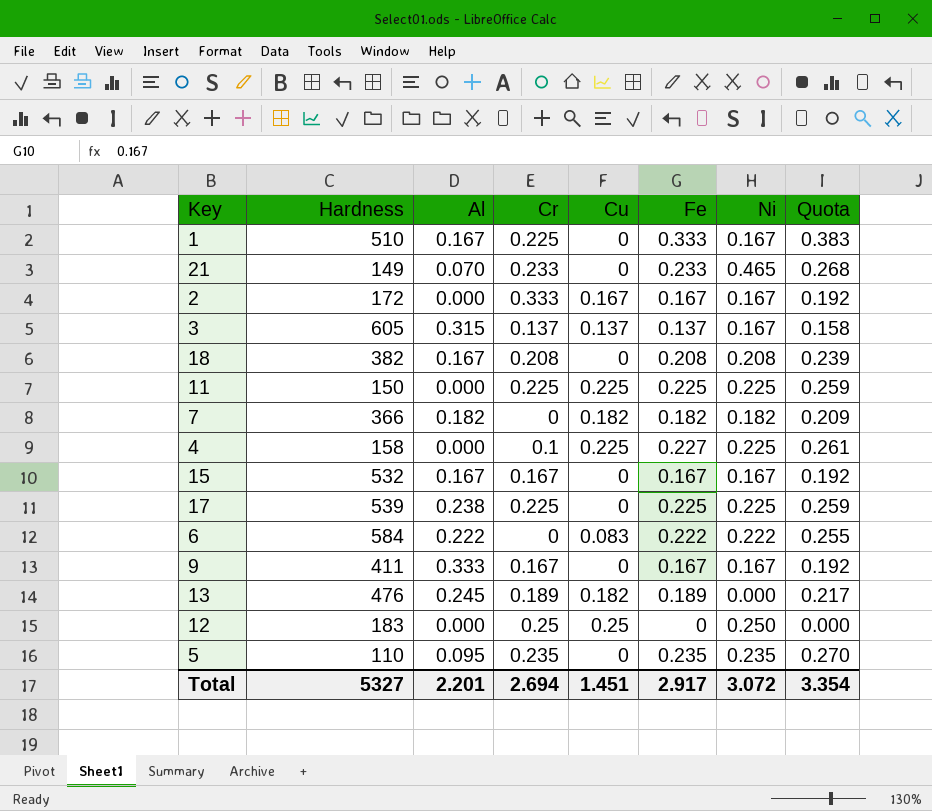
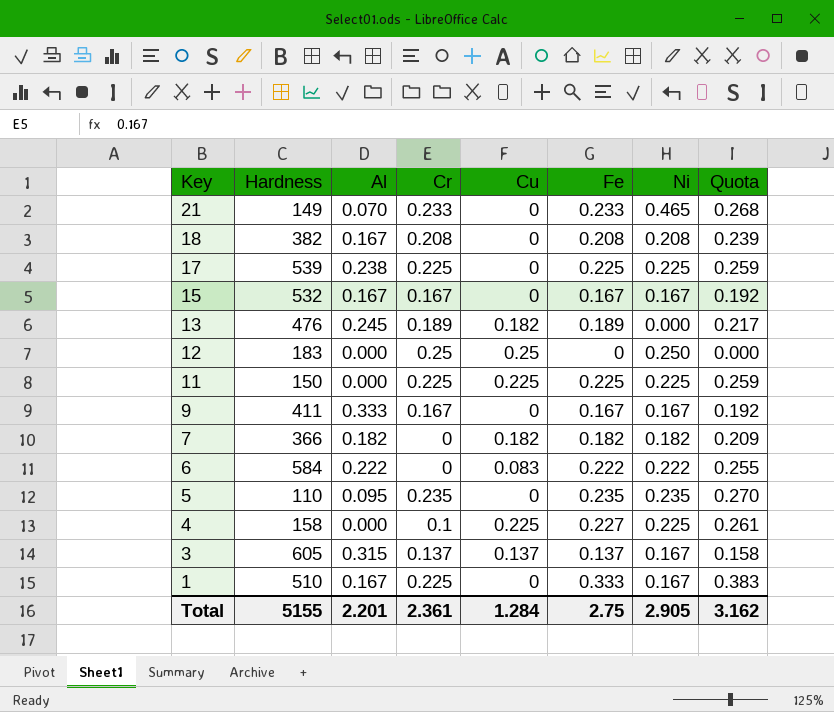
row order: none -> Key descending
row 2: 172 | 0.000 | 0.333 | 0.167 | 0.167 | 0.167 | 0.192 -> none
Total | Hardness: 5327 -> 5155
Total | Cr: 2.694 -> 2.361
Total | Cu: 1.451 -> 1.284
Total | Fe: 2.917 -> 2.75
Total | Ni: 3.072 -> 2.905
Total | Quota: 3.354 -> 3.162

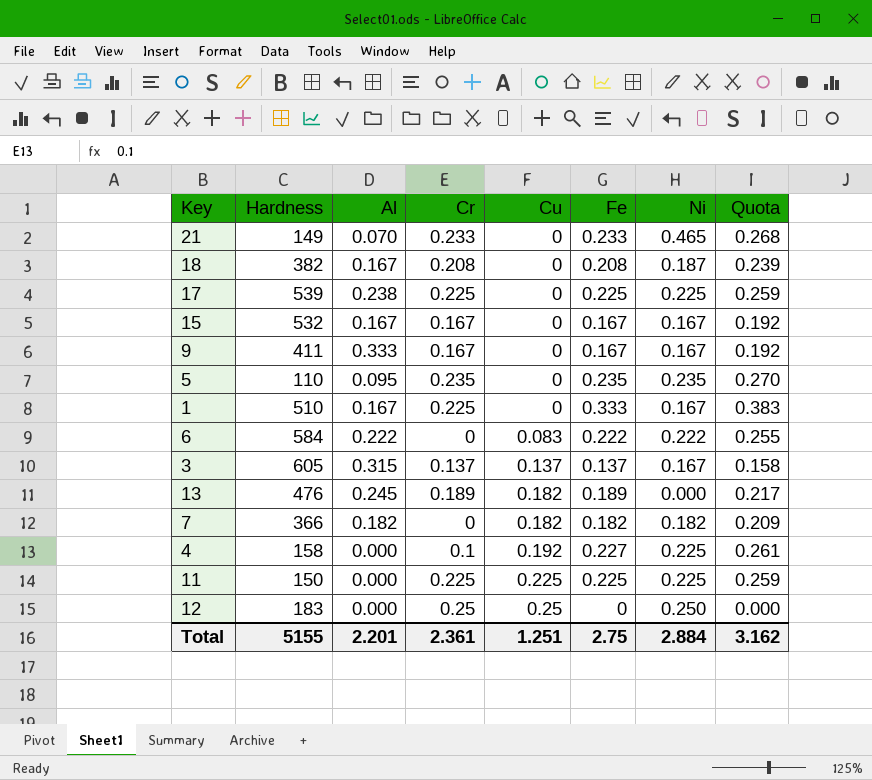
row order: Key descending -> Cu ascending
18 | Ni: 0.208 -> 0.187
4 | Cu: 0.225 -> 0.192
Total | Cu: 1.284 -> 1.251
Total | Ni: 2.905 -> 2.884

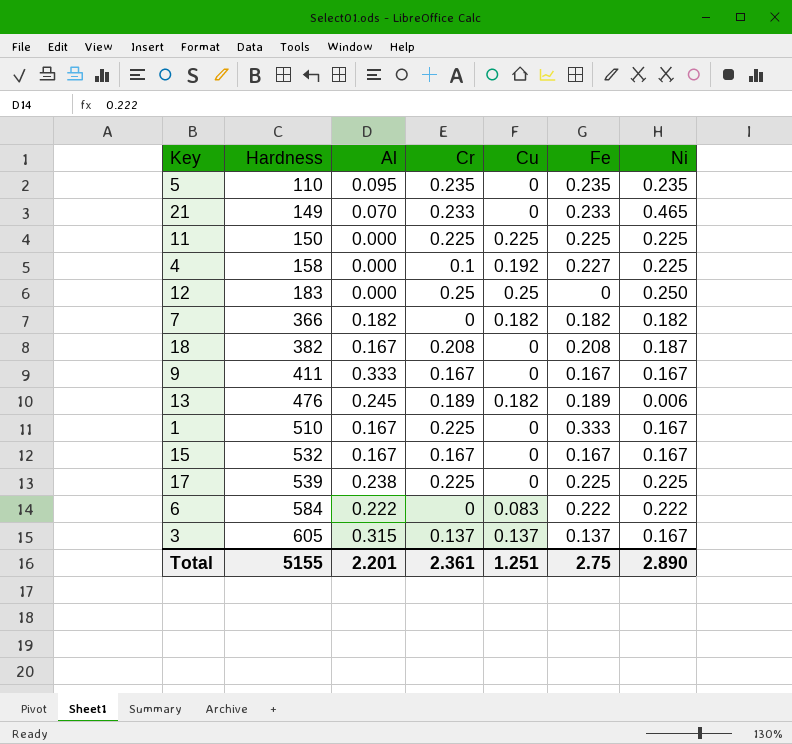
row order: Cu ascending -> Hardness ascending
column Quota | formula: [Fe] * 1.15 -> none
13 | Ni: 0.000 -> 0.006
Total | Ni: 2.884 -> 2.890

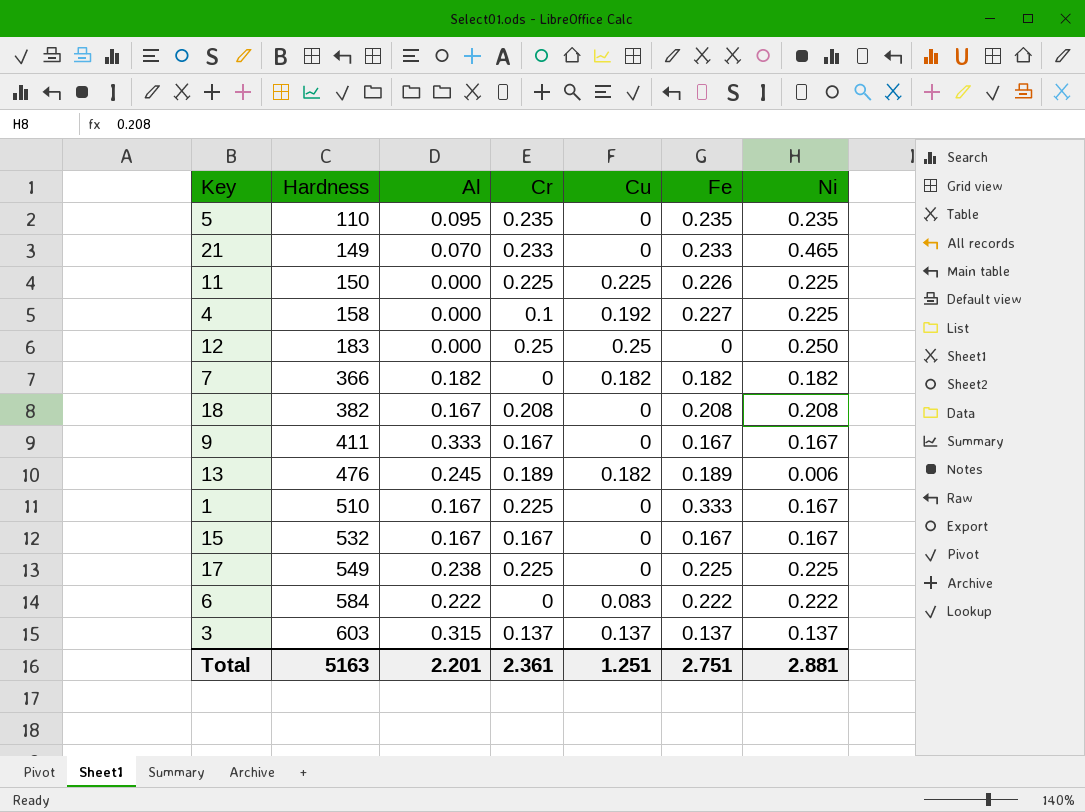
11 | Fe: 0.225 -> 0.226
18 | Ni: 0.187 -> 0.208
17 | Hardness: 539 -> 549
3 | Hardness: 605 -> 603
3 | Ni: 0.167 -> 0.137
Total | Hardness: 5155 -> 5163
Total | Fe: 2.75 -> 2.751
Total | Ni: 2.890 -> 2.881

